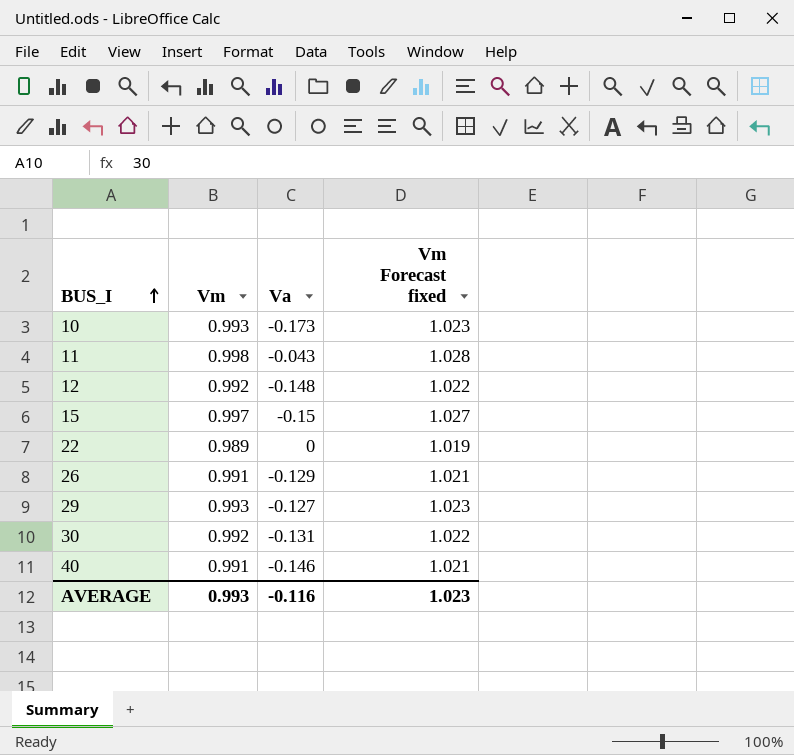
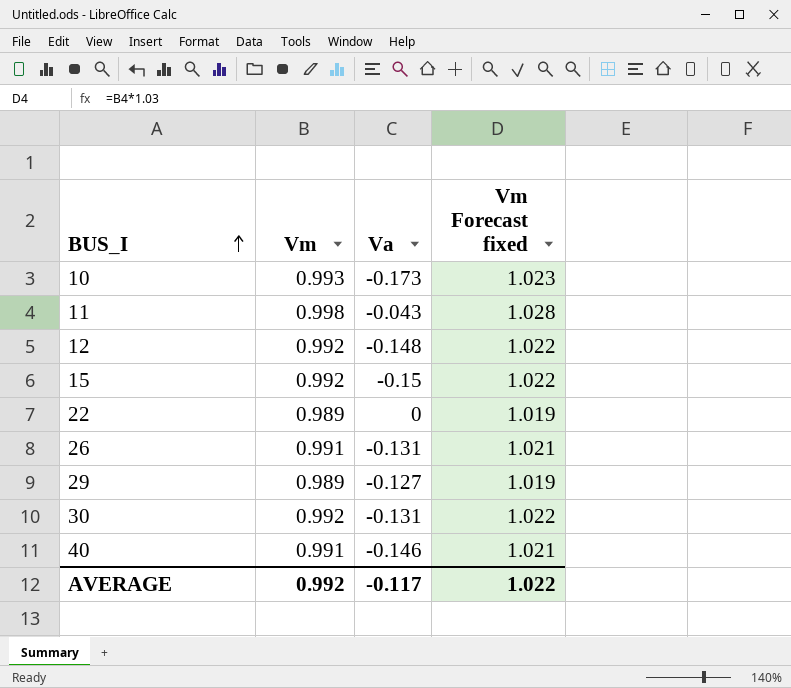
15 | Vm: 0.997 -> 0.992
15 | Vm Forecast fixed: 1.027 -> 1.022
26 | Va: -0.129 -> -0.131
29 | Vm: 0.993 -> 0.989
29 | Vm Forecast fixed: 1.023 -> 1.019
AVERAGE | Vm: 0.993 -> 0.992
AVERAGE | Va: -0.116 -> -0.117
AVERAGE | Vm Forecast fixed: 1.023 -> 1.022

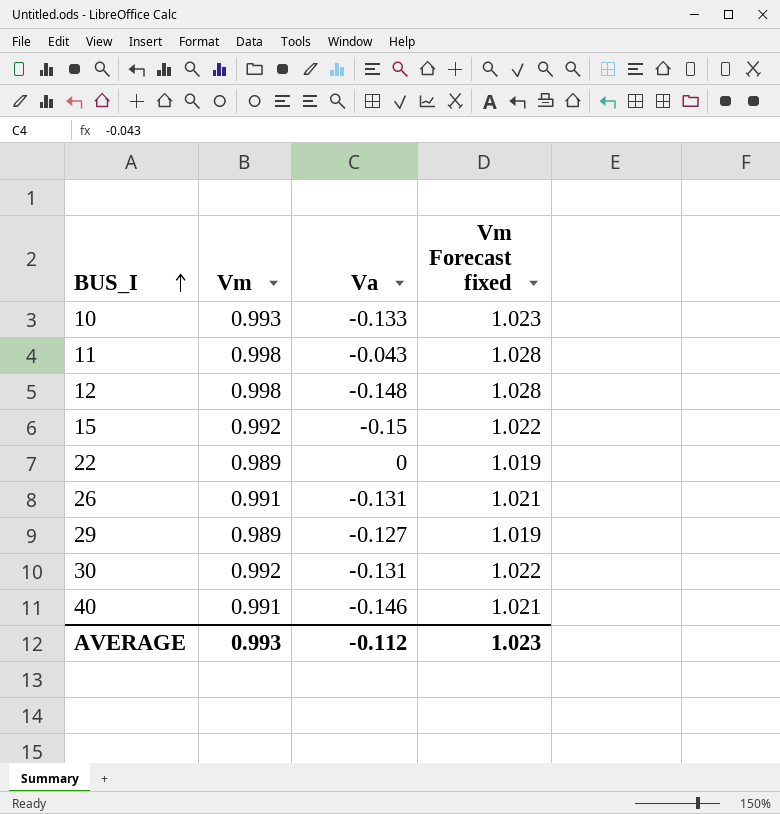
10 | Va: -0.173 -> -0.133
12 | Vm: 0.992 -> 0.998
12 | Vm Forecast fixed: 1.022 -> 1.028
AVERAGE | Vm: 0.992 -> 0.993
AVERAGE | Va: -0.117 -> -0.112
AVERAGE | Vm Forecast fixed: 1.022 -> 1.023

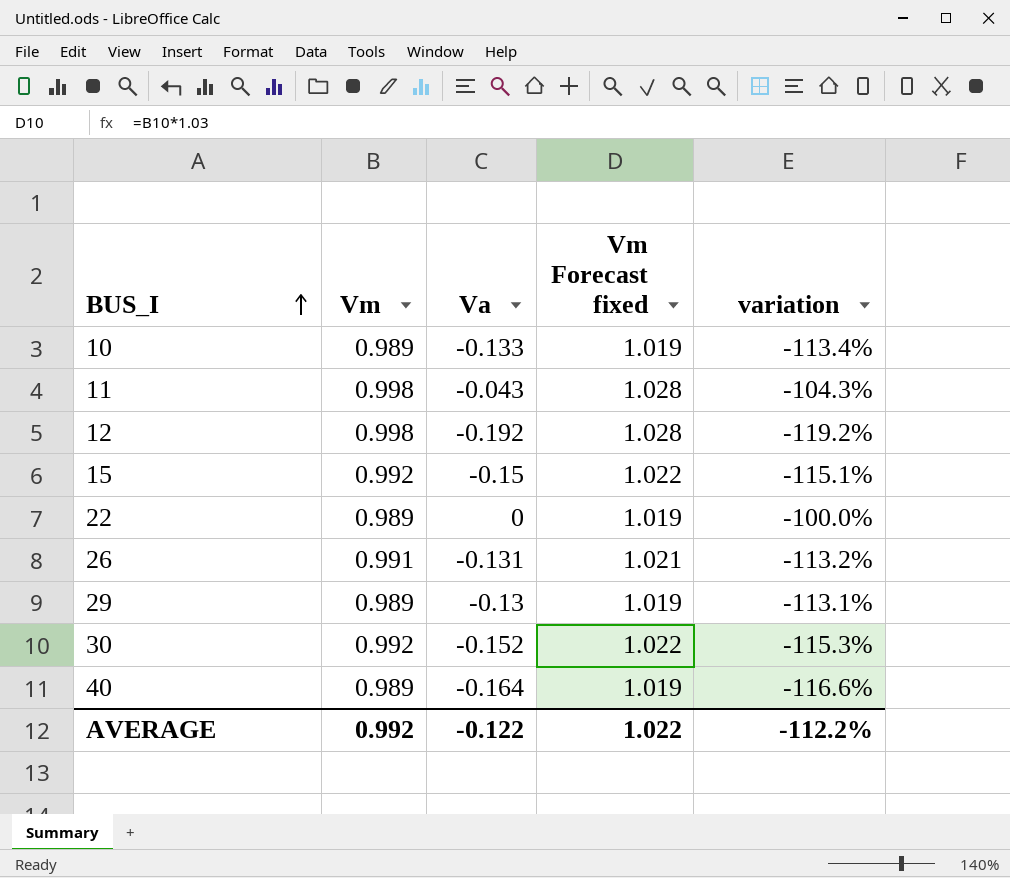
column variation | formula: none -> ([Va] - [Vm]) / [Vm]
10 | Vm: 0.993 -> 0.989
10 | Vm Forecast fixed: 1.023 -> 1.019
12 | Va: -0.148 -> -0.192
29 | Va: -0.127 -> -0.13
30 | Va: -0.131 -> -0.152
40 | Vm: 0.991 -> 0.989
40 | Va: -0.146 -> -0.164
40 | Vm Forecast fixed: 1.021 -> 1.019
AVERAGE | Vm: 0.993 -> 0.992
AVERAGE | Va: -0.112 -> -0.122
AVERAGE | Vm Forecast fixed: 1.023 -> 1.022

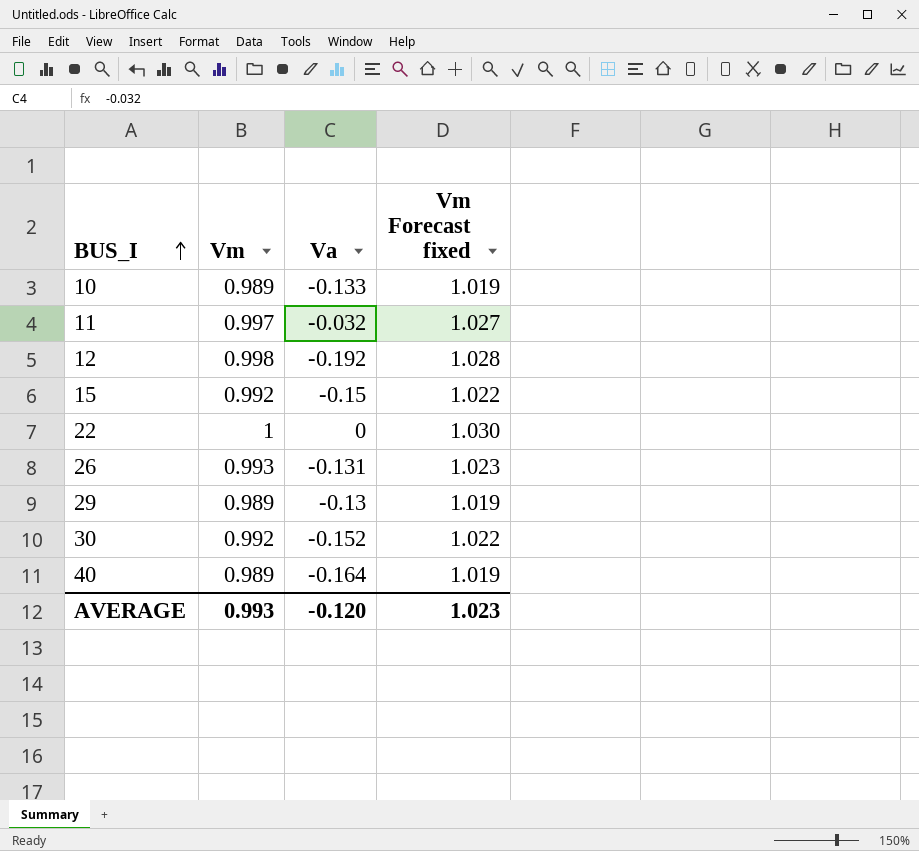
column variation | formula: ([Va] - [Vm]) / [Vm] -> none
11 | Vm: 0.998 -> 0.997
11 | Va: -0.043 -> -0.032
11 | Vm Forecast fixed: 1.028 -> 1.027
22 | Vm: 0.989 -> 1
22 | Vm Forecast fixed: 1.019 -> 1.030
26 | Vm: 0.991 -> 0.993
26 | Vm Forecast fixed: 1.021 -> 1.023
AVERAGE | Vm: 0.992 -> 0.993
AVERAGE | Va: -0.122 -> -0.120
AVERAGE | Vm Forecast fixed: 1.022 -> 1.023

